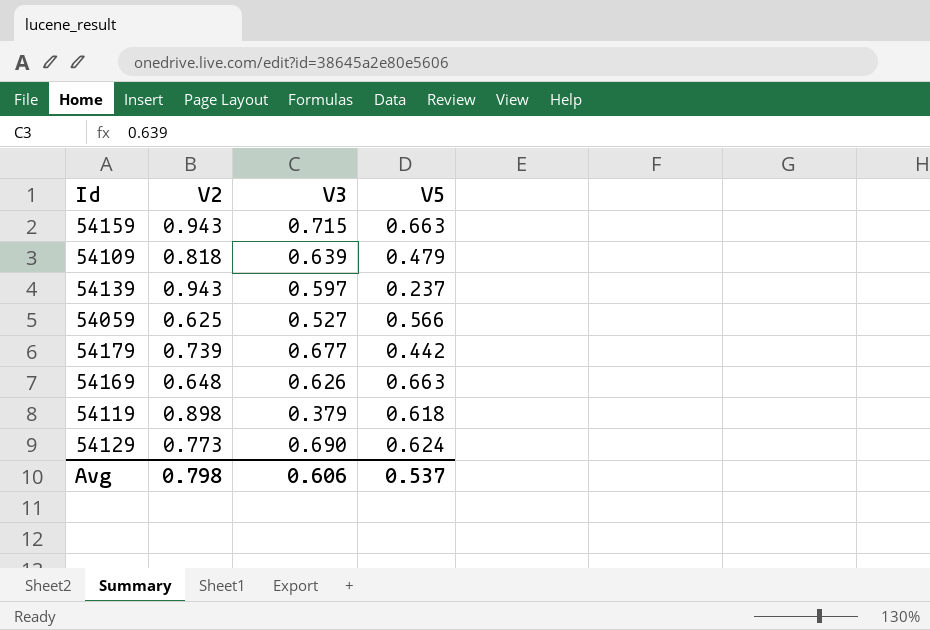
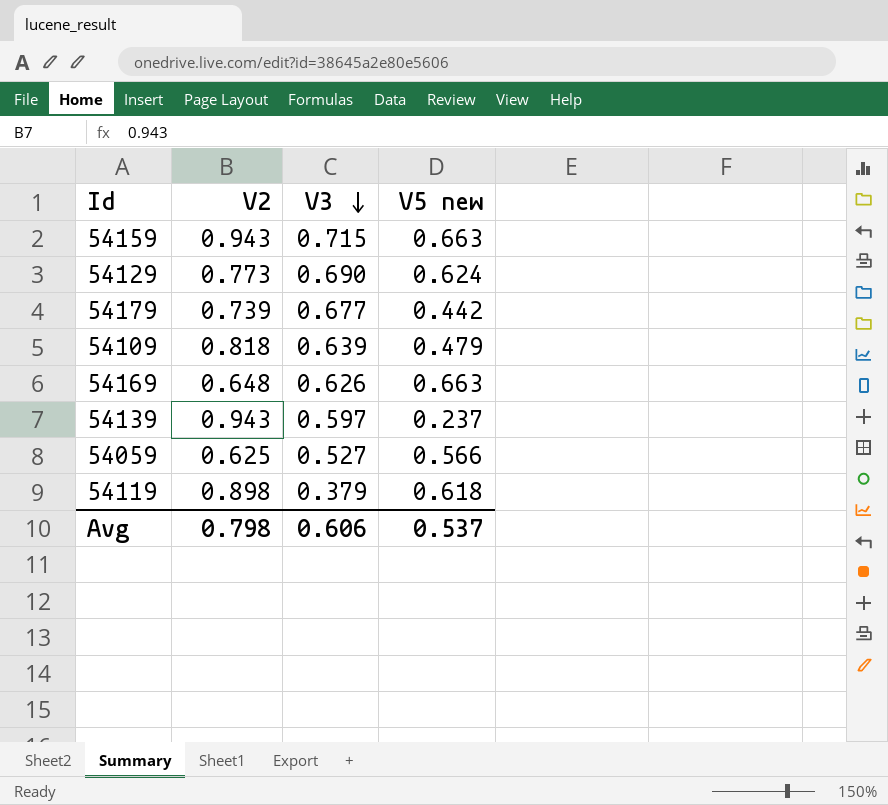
row order: none -> V3 descending
column name: V5 -> V5 new

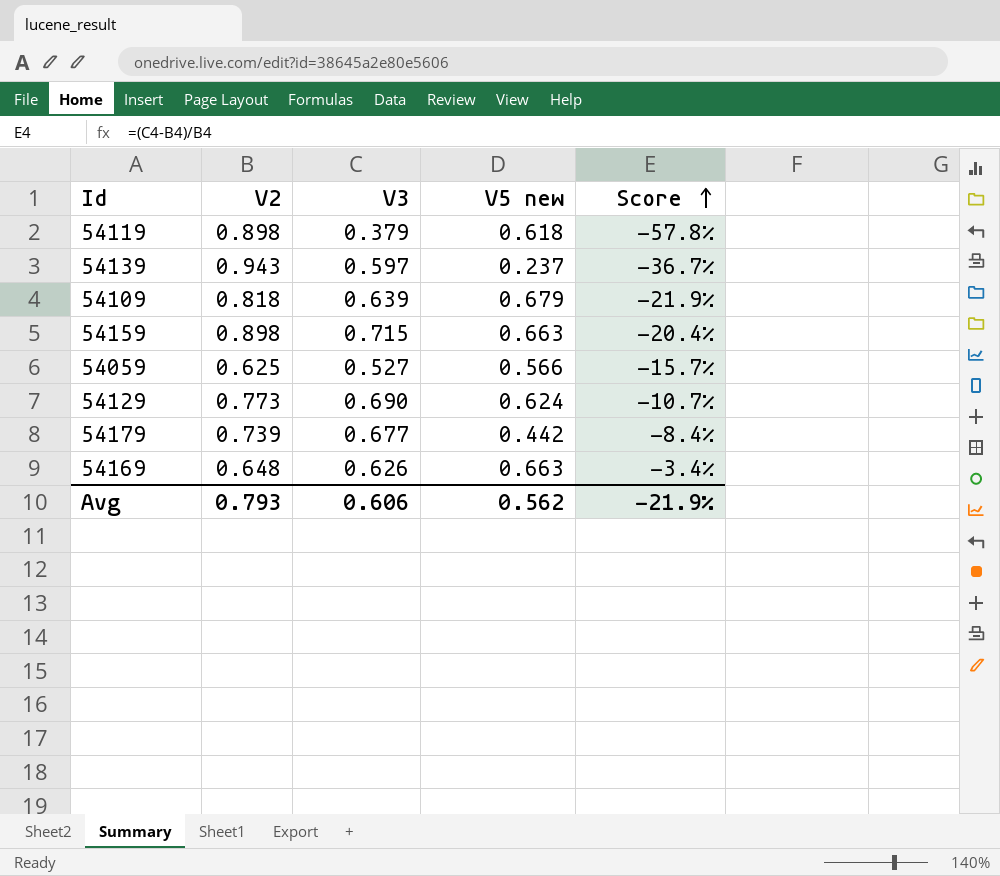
row order: V3 descending -> Score ascending
column Score | formula: none -> ([V3] - [V2]) / [V2]
54109 | V5 new: 0.479 -> 0.679
54159 | V2: 0.943 -> 0.898
Avg | V2: 0.798 -> 0.793
Avg | V5 new: 0.537 -> 0.562

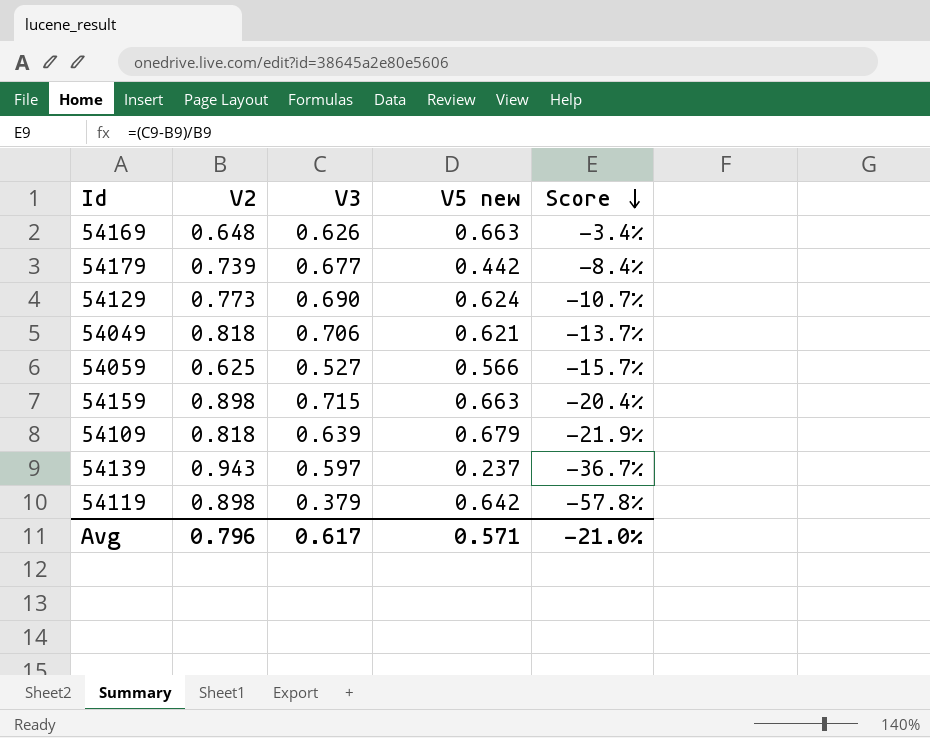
row order: Score ascending -> Score descending
row 54049: none -> 0.818 | 0.706 | 0.621 | -13.7%
54119 | V5 new: 0.618 -> 0.642
Avg | V2: 0.793 -> 0.796
Avg | V3: 0.606 -> 0.617
Avg | V5 new: 0.562 -> 0.571
Avg | Score: -21.9% -> -21.0%

